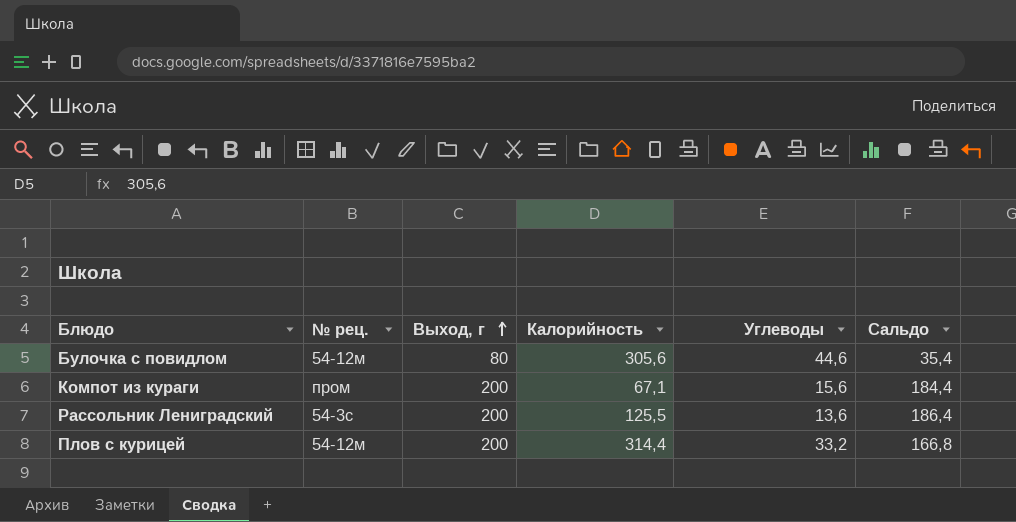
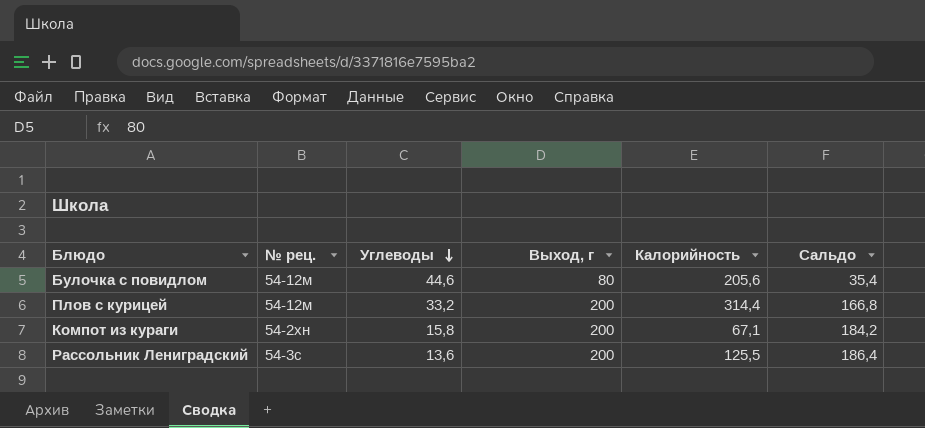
row order: Выход, г ascending -> Углеводы descending
column Углеводы | position: 5 -> 3
Булочка с повидлом | Калорийность: 305,6 -> 205,6
Компот из кураги | № рец.: пром -> 54-2хн
Компот из кураги | Углеводы: 15,6 -> 15,8
Компот из кураги | Сальдо: 184,4 -> 184,2

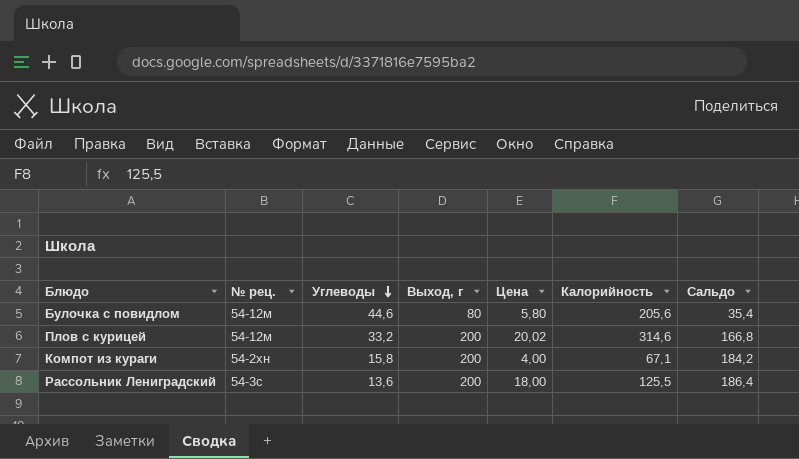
column Цена | position: none -> 5
Плов с курицей | Калорийность: 314,4 -> 314,6

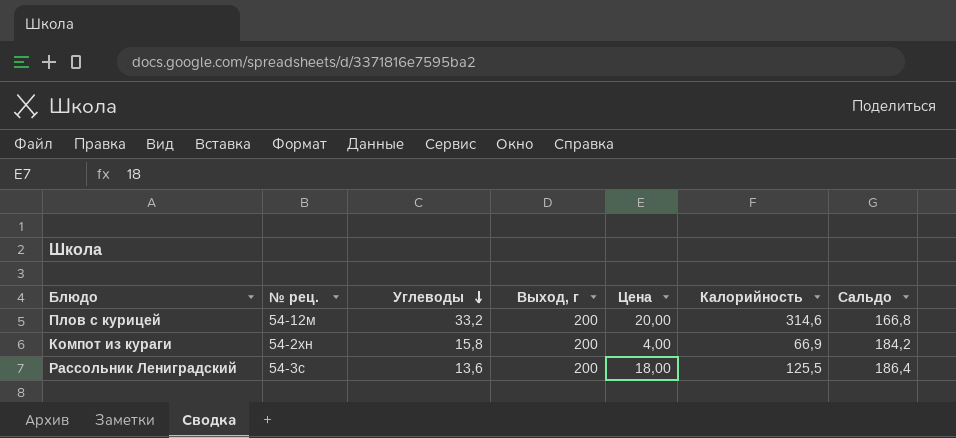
row Булочка с повидлом: 54-12м | 44,6 | 80 | 5,80 | 205,6 | 35,4 -> none
Плов с курицей | Цена: 20,02 -> 20,00
Компот из кураги | Калорийность: 67,1 -> 66,9

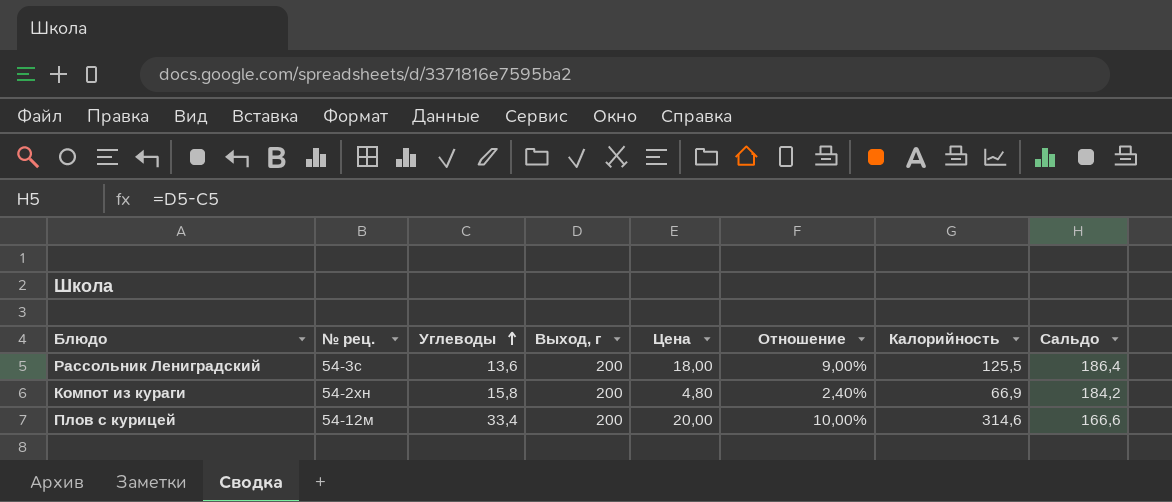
row order: Углеводы descending -> Углеводы ascending
column Отношение | formula: none -> [Цена] / [Выход, г]
Компот из кураги | Цена: 4,00 -> 4,80
Плов с курицей | Углеводы: 33,2 -> 33,4
Плов с курицей | Сальдо: 166,8 -> 166,6

